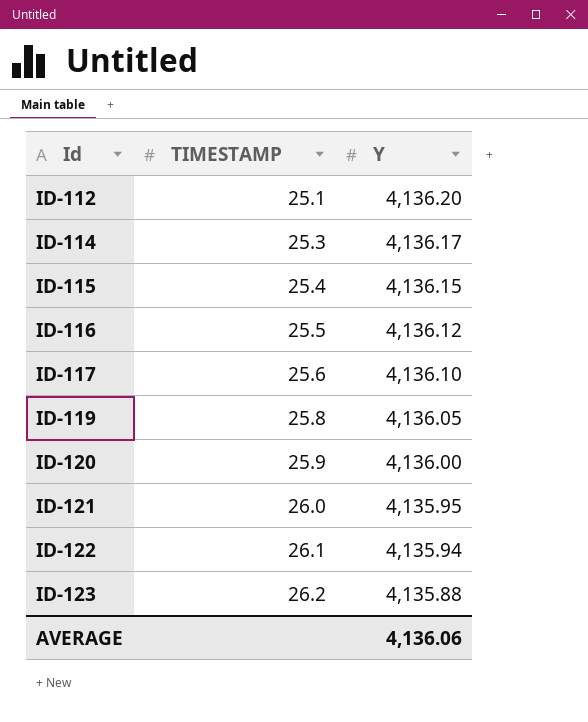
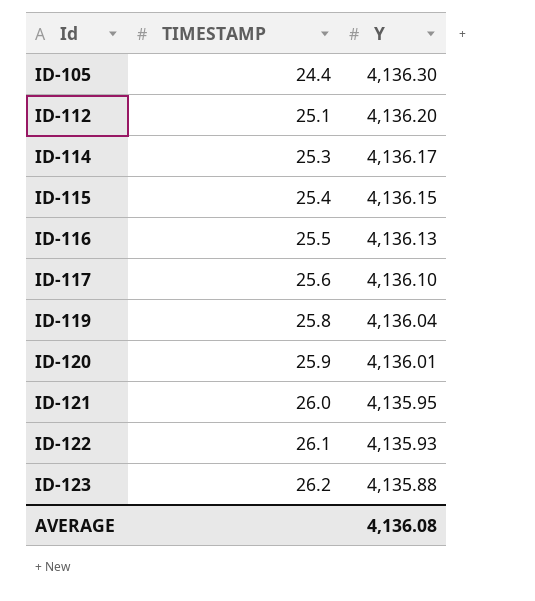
row ID-105: none -> 24.4 | 4,136.30
ID-116 | Y: 4,136.12 -> 4,136.13
ID-119 | Y: 4,136.05 -> 4,136.04
ID-120 | Y: 4,136.00 -> 4,136.01
ID-122 | Y: 4,135.94 -> 4,135.93
AVERAGE | Y: 4,136.06 -> 4,136.08

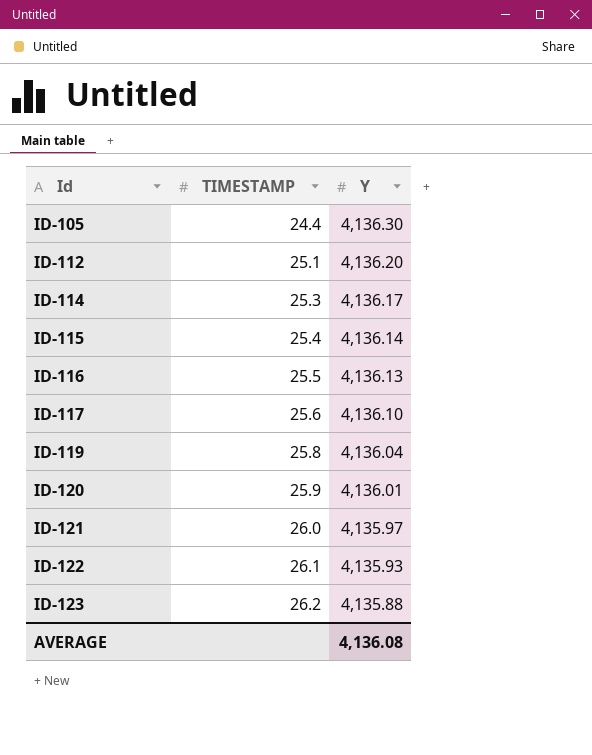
ID-115 | Y: 4,136.15 -> 4,136.14
ID-121 | Y: 4,135.95 -> 4,135.97

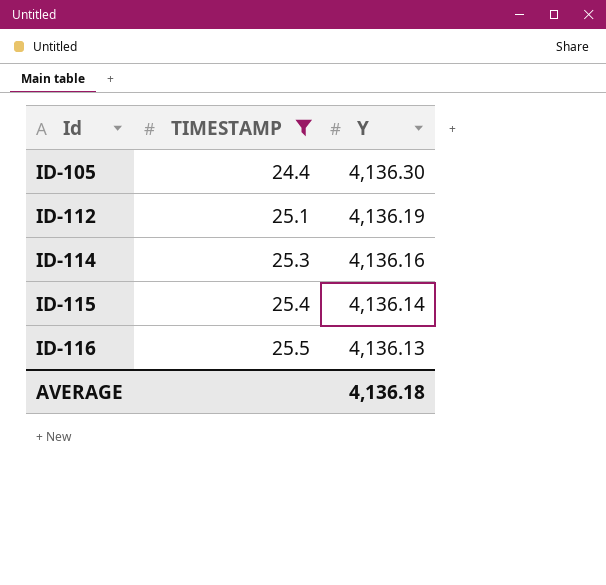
filter: none -> TIMESTAMP <= 25.5
ID-112 | Y: 4,136.20 -> 4,136.19
ID-114 | Y: 4,136.17 -> 4,136.16
AVERAGE | Y: 4,136.08 -> 4,136.18

